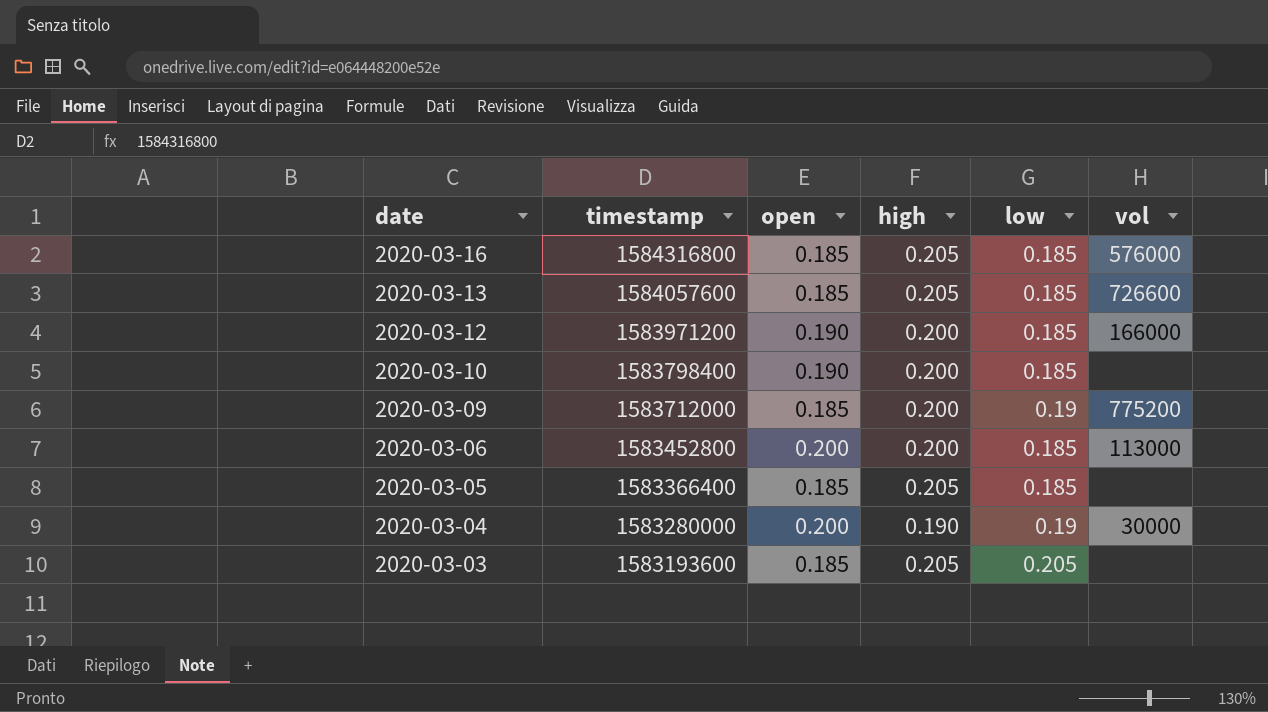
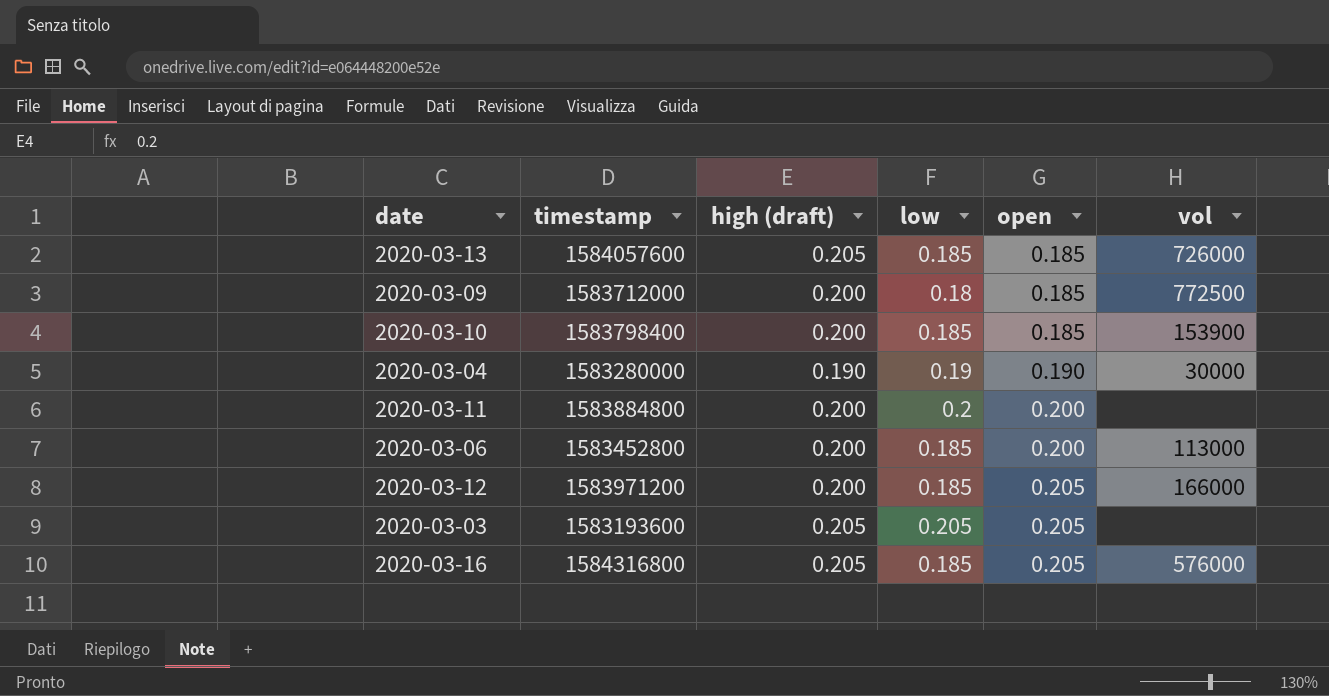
row order: date descending -> open ascending
column name: high -> high (draft)
column open | position: 3 -> 5
row 2020-03-05: 1583366400 | 0.185 | 0.205 | 0.185 | none -> none
2020-03-13 | vol: 726600 -> 726000
2020-03-09 | low: 0.19 -> 0.18
2020-03-09 | vol: 775200 -> 772500
2020-03-10 | open: 0.190 -> 0.185
2020-03-10 | vol: none -> 153900
2020-03-04 | open: 0.200 -> 0.190
row 2020-03-11: none -> 1583884800 | 0.200 | 0.2 | 0.200 | none
2020-03-12 | open: 0.190 -> 0.205
2020-03-03 | open: 0.185 -> 0.205
2020-03-16 | open: 0.185 -> 0.205

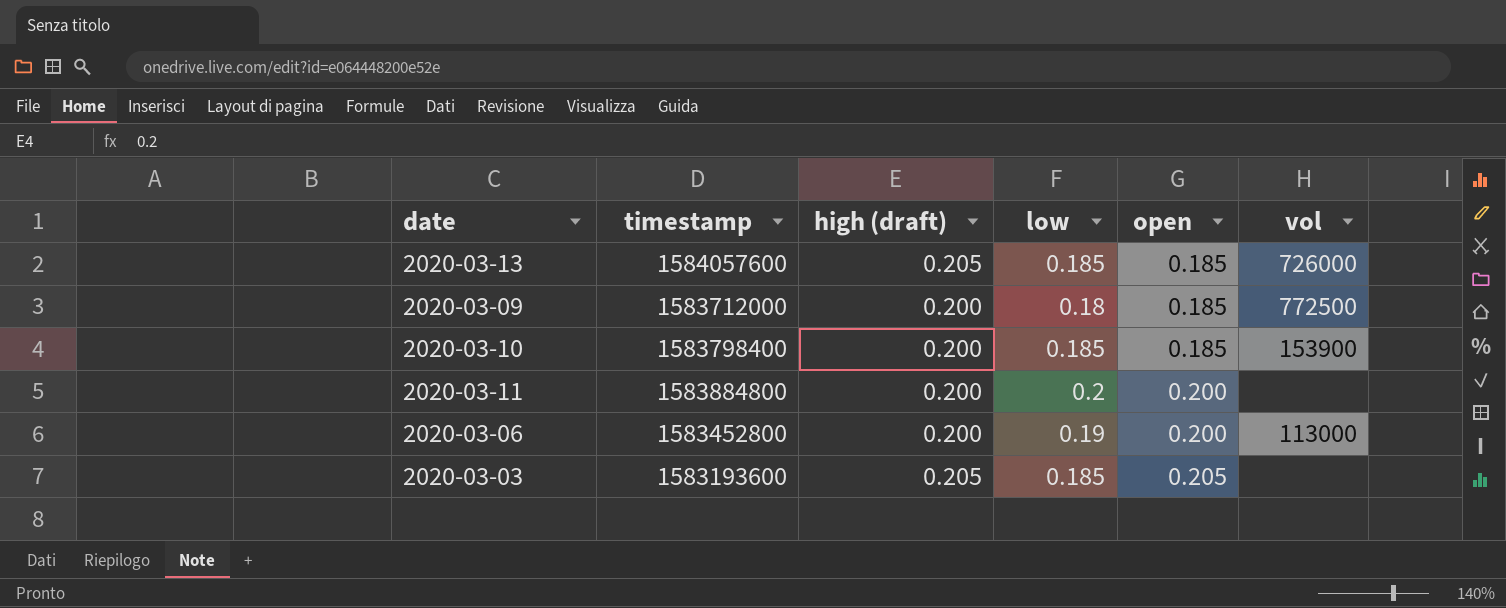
row 2020-03-04: 1583280000 | 0.190 | 0.19 | 0.190 | 30000 -> none
row 2020-03-12: 1583971200 | 0.200 | 0.185 | 0.205 | 166000 -> none
row 2020-03-16: 1584316800 | 0.205 | 0.185 | 0.205 | 576000 -> none
2020-03-06 | low: 0.185 -> 0.19
2020-03-03 | low: 0.205 -> 0.185

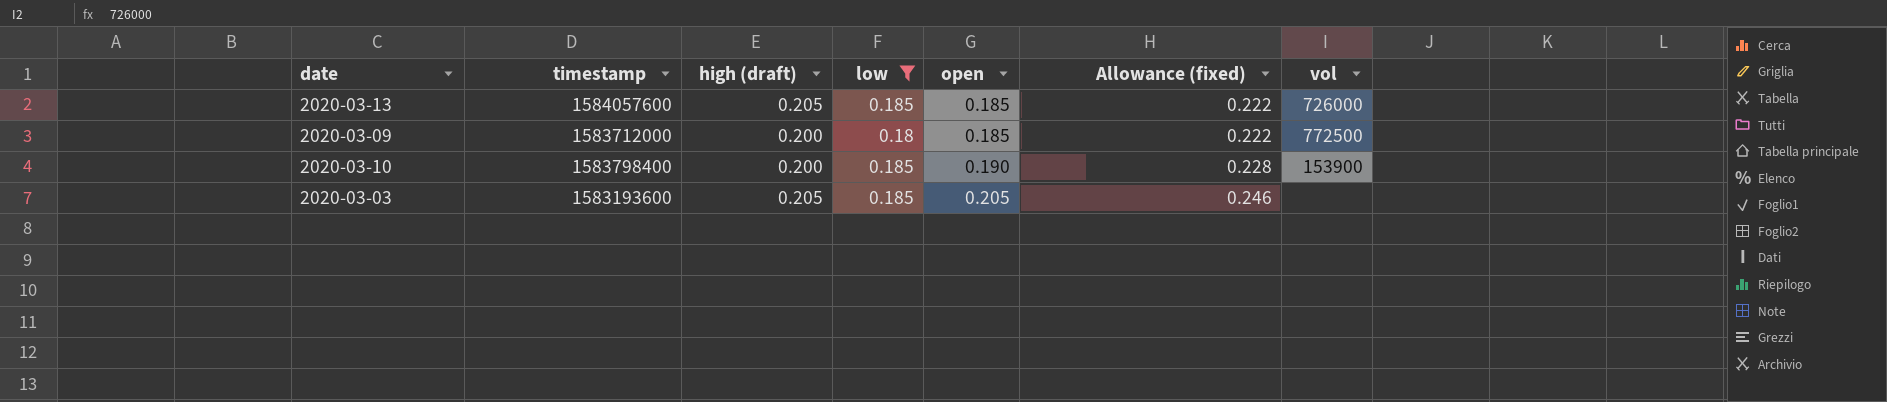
filter: none -> low <= 0.185
column Allowance (fixed) | formula: none -> [open] * 1.2
2020-03-10 | open: 0.185 -> 0.190

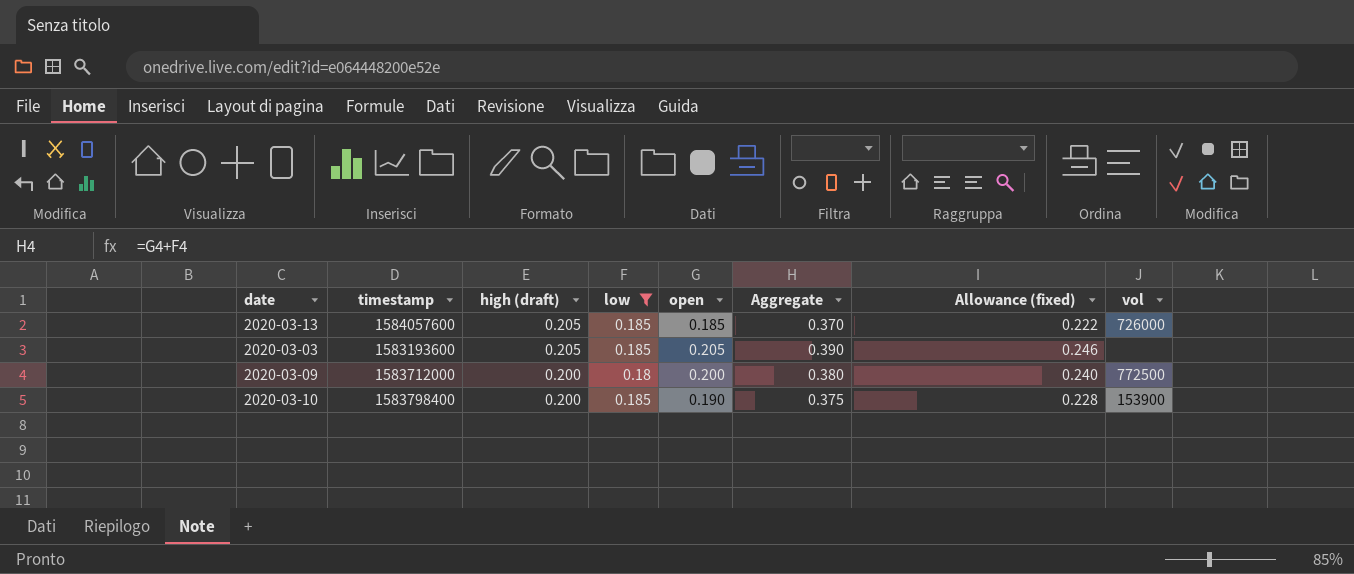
row order: open ascending -> high (draft) descending
column Aggregate | formula: none -> [low] + [open]
2020-03-09 | open: 0.185 -> 0.200
2020-03-09 | Allowance (fixed): 0.222 -> 0.240

